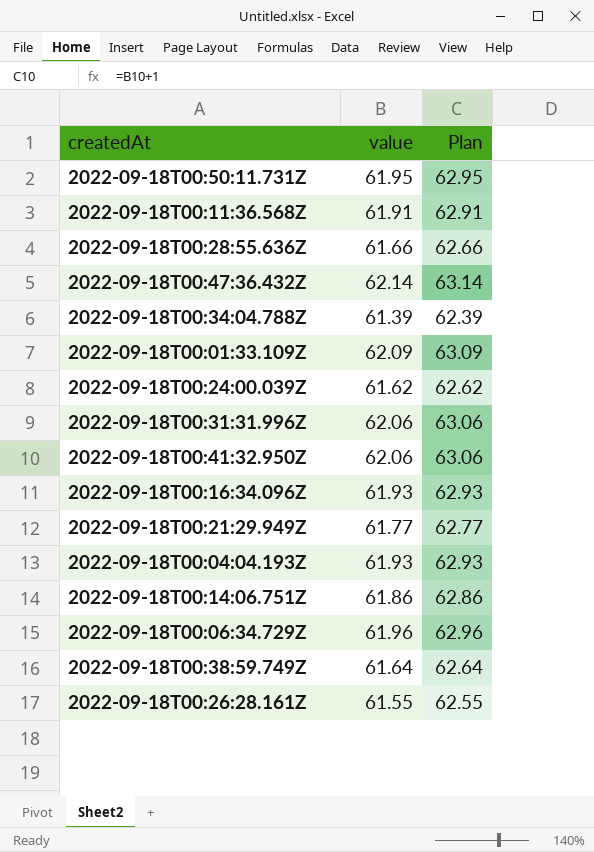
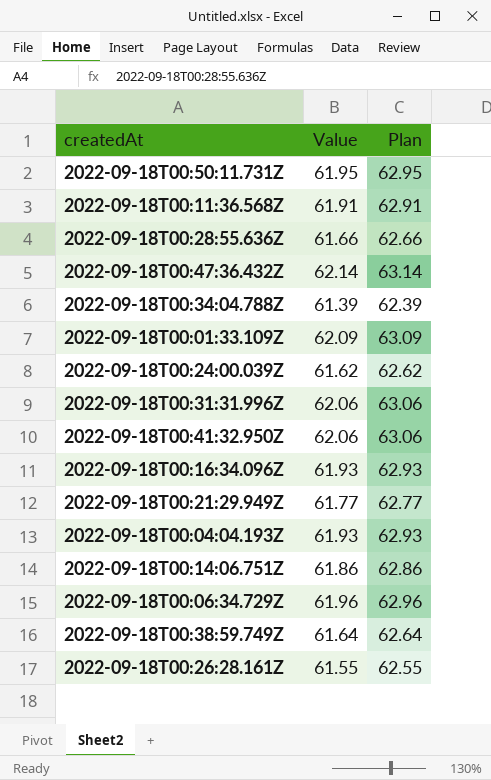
column name: value -> Value

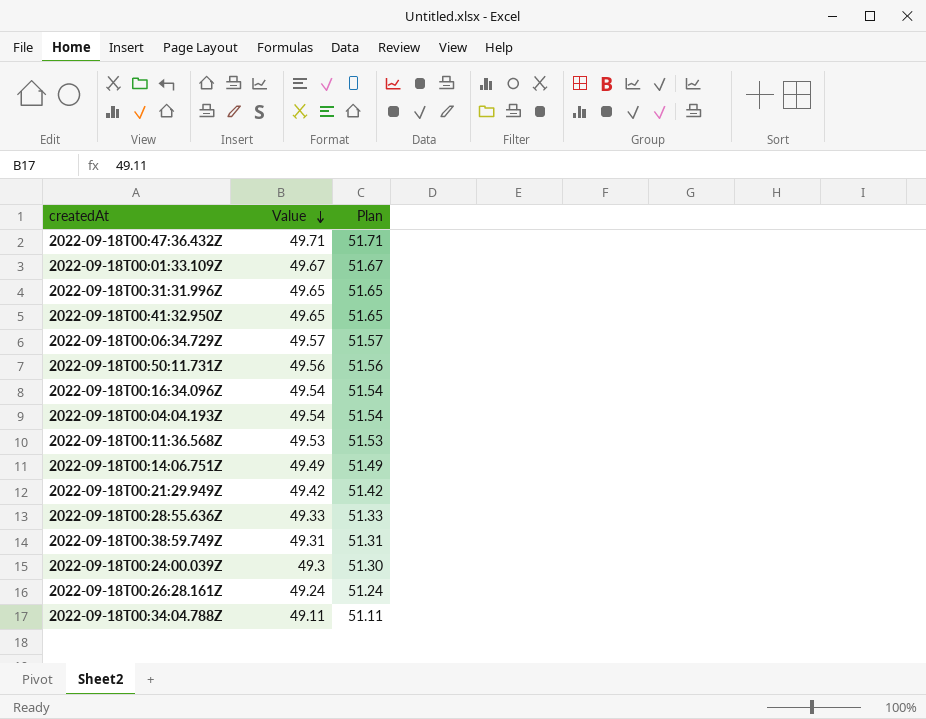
row order: none -> Value descending
column Plan | formula: [Value] + 1 -> [Value] + 2
2022-09-18T00:47:36.432Z | Value: 62.14 -> 49.71
2022-09-18T00:01:33.109Z | Value: 62.09 -> 49.67
2022-09-18T00:31:31.996Z | Value: 62.06 -> 49.65
2022-09-18T00:41:32.950Z | Value: 62.06 -> 49.65
2022-09-18T00:06:34.729Z | Value: 61.96 -> 49.57
2022-09-18T00:50:11.731Z | Value: 61.95 -> 49.56
2022-09-18T00:16:34.096Z | Value: 61.93 -> 49.54
2022-09-18T00:04:04.193Z | Value: 61.93 -> 49.54
2022-09-18T00:11:36.568Z | Value: 61.91 -> 49.53
2022-09-18T00:14:06.751Z | Value: 61.86 -> 49.49
2022-09-18T00:21:29.949Z | Value: 61.77 -> 49.42
2022-09-18T00:28:55.636Z | Value: 61.66 -> 49.33
2022-09-18T00:38:59.749Z | Value: 61.64 -> 49.31
2022-09-18T00:24:00.039Z | Value: 61.62 -> 49.3
2022-09-18T00:26:28.161Z | Value: 61.55 -> 49.24
2022-09-18T00:34:04.788Z | Value: 61.39 -> 49.11

